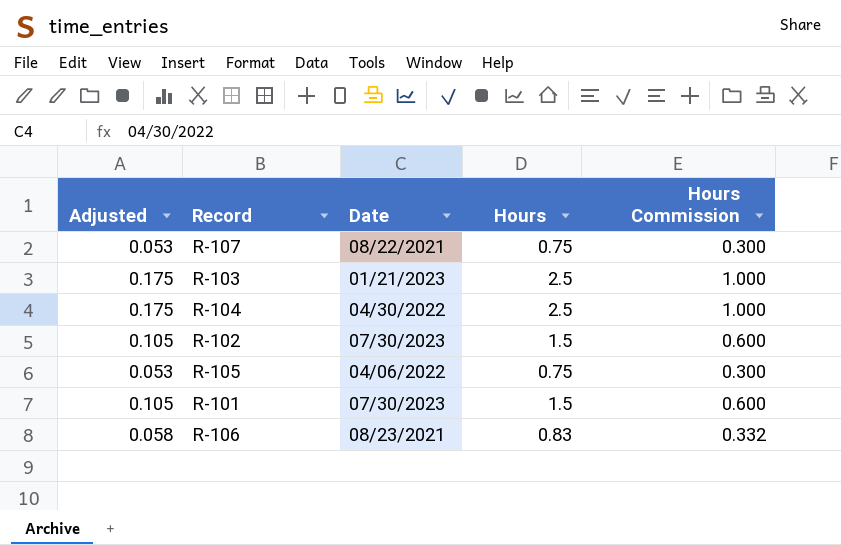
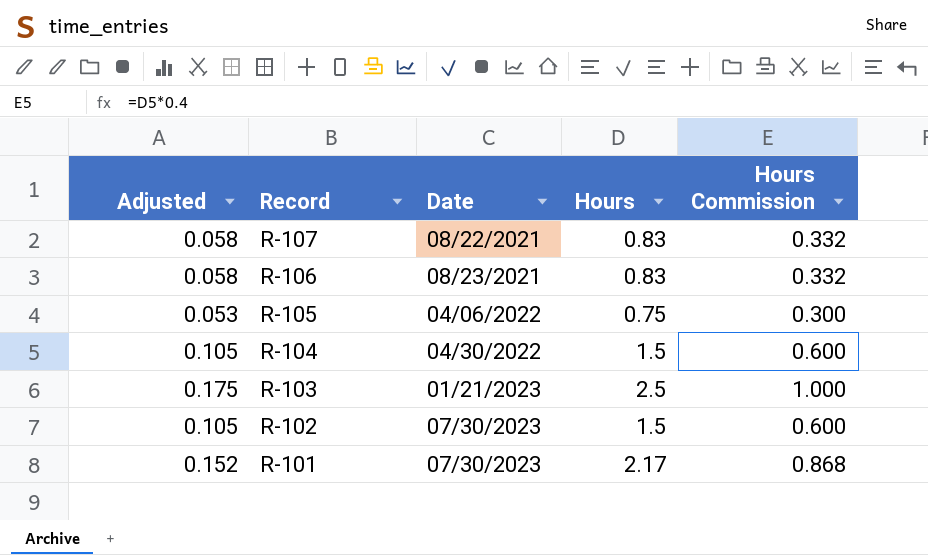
row order: none -> Record descending
R-107 | Adjusted: 0.053 -> 0.058
R-107 | Hours: 0.75 -> 0.83
R-107 | Hours Commission: 0.300 -> 0.332
R-104 | Adjusted: 0.175 -> 0.105
R-104 | Hours: 2.5 -> 1.5
R-104 | Hours Commission: 1.000 -> 0.600
R-101 | Adjusted: 0.105 -> 0.152
R-101 | Hours: 1.5 -> 2.17
R-101 | Hours Commission: 0.600 -> 0.868

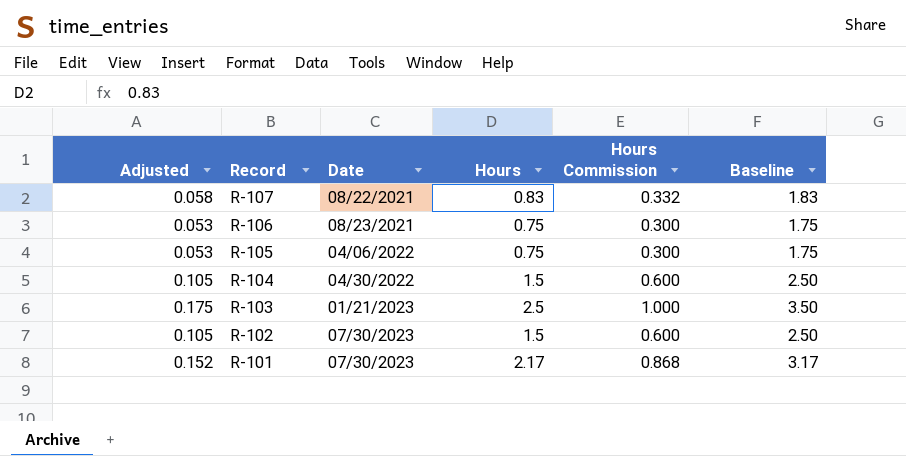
column Baseline | formula: none -> [Hours] + 1
R-106 | Adjusted: 0.058 -> 0.053
R-106 | Hours: 0.83 -> 0.75
R-106 | Hours Commission: 0.332 -> 0.300

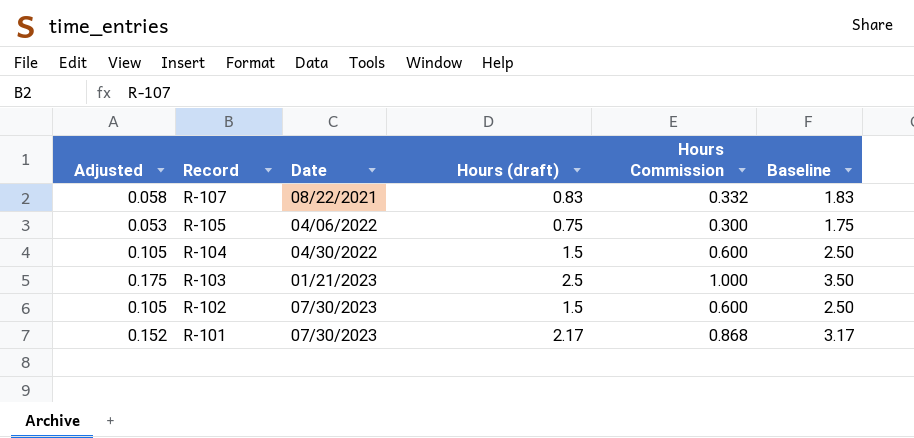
column name: Hours -> Hours (draft)
row R-106: 0.053 | 08/23/2021 | 0.75 | 0.300 | 1.75 -> none

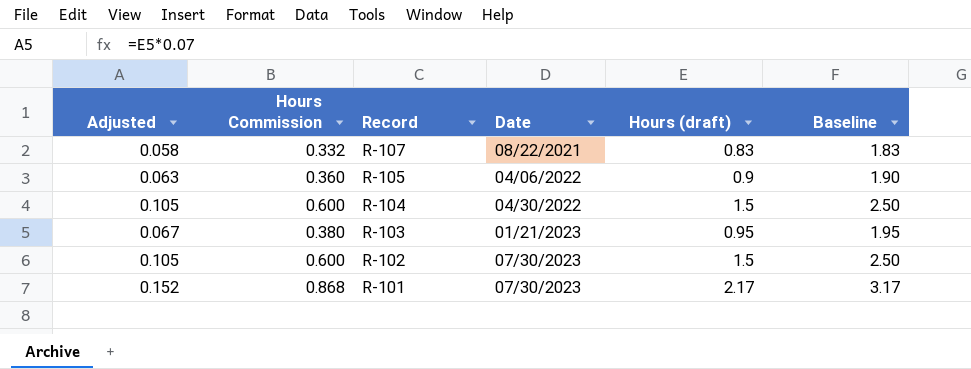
column Hours Commission | position: 5 -> 2
R-105 | Adjusted: 0.053 -> 0.063
R-105 | Hours Commission: 0.300 -> 0.360
R-105 | Hours (draft): 0.75 -> 0.9
R-105 | Baseline: 1.75 -> 1.90
R-103 | Adjusted: 0.175 -> 0.067
R-103 | Hours Commission: 1.000 -> 0.380
R-103 | Hours (draft): 2.5 -> 0.95
R-103 | Baseline: 3.50 -> 1.95

